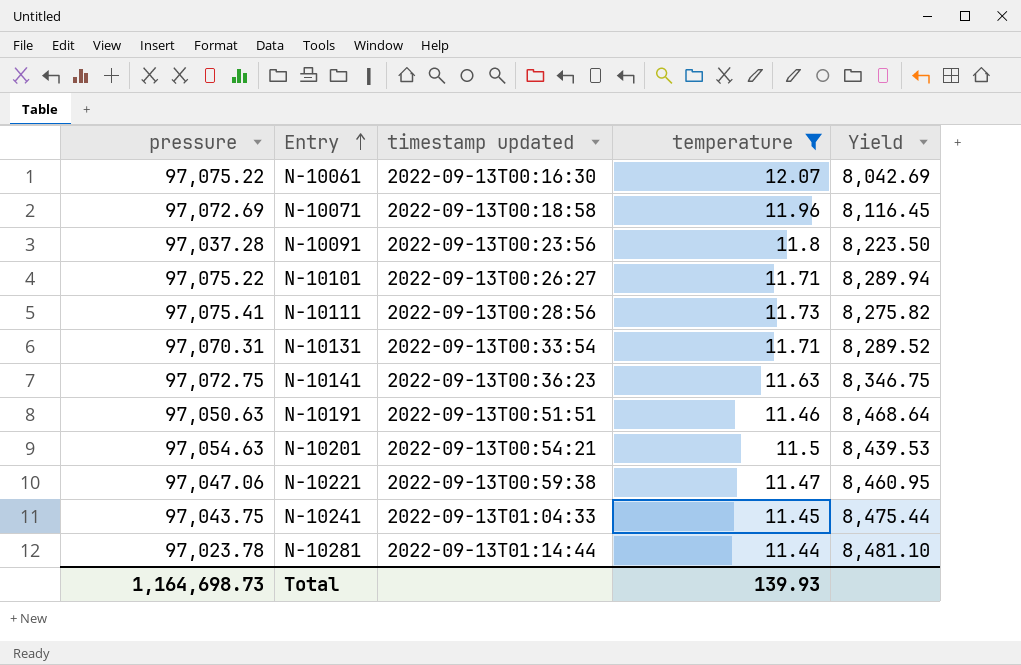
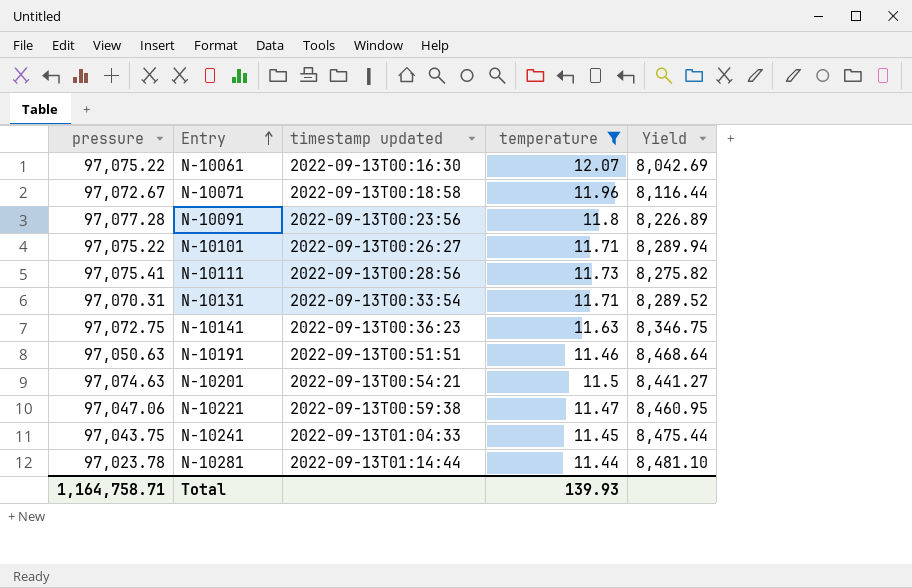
N-10071 | pressure: 97,072.69 -> 97,072.67
N-10071 | Yield: 8,116.45 -> 8,116.44
N-10091 | pressure: 97,037.28 -> 97,077.28
N-10091 | Yield: 8,223.50 -> 8,226.89
N-10201 | pressure: 97,054.63 -> 97,074.63
N-10201 | Yield: 8,439.53 -> 8,441.27
Total | pressure: 1,164,698.73 -> 1,164,758.71

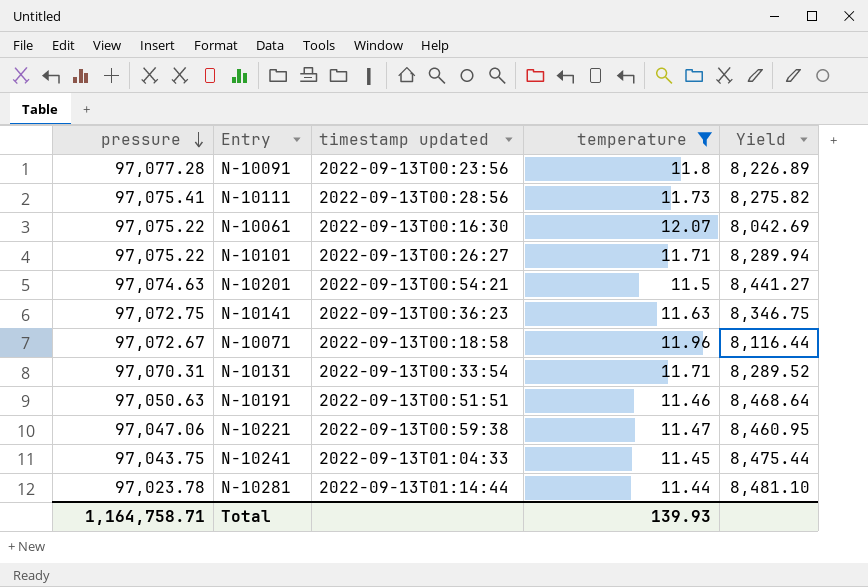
row order: Entry ascending -> pressure descending

